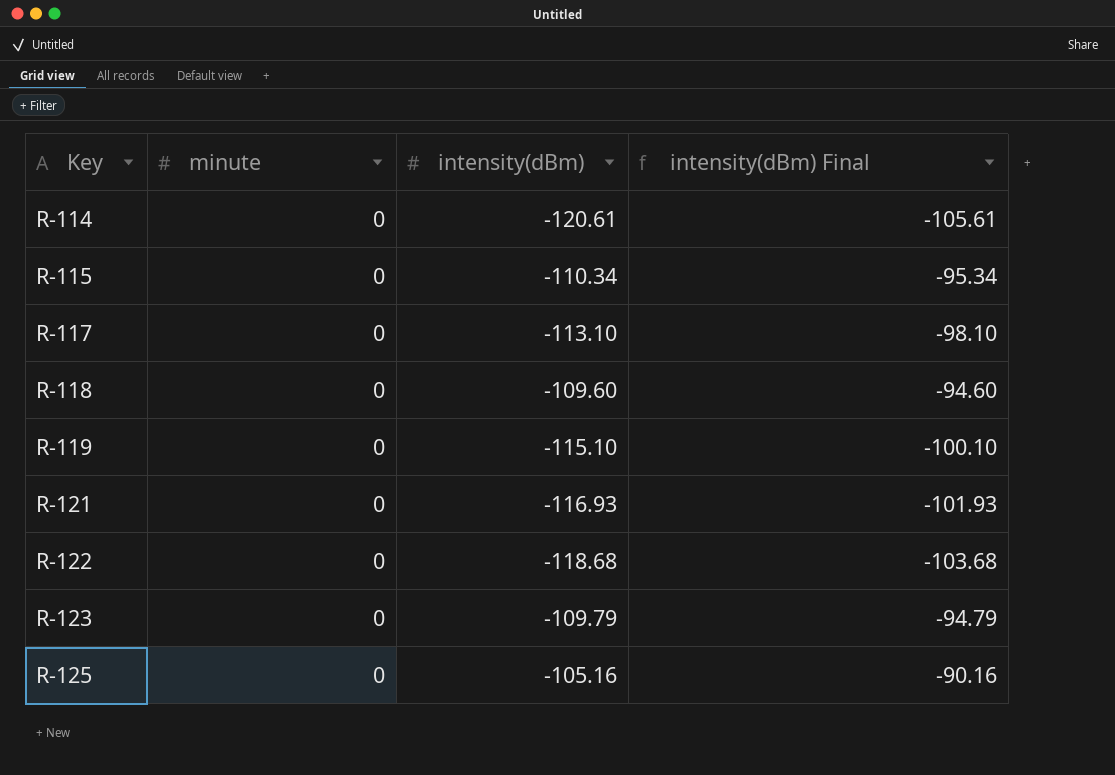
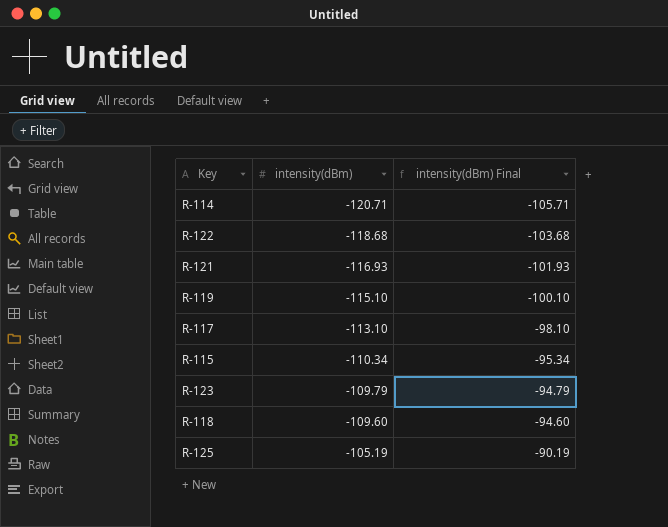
row order: Key ascending -> intensity(dBm) ascending
column minute | position: 2 -> none
R-114 | intensity(dBm): -120.61 -> -120.71
R-114 | intensity(dBm) Final: -105.61 -> -105.71
R-125 | intensity(dBm): -105.16 -> -105.19
R-125 | intensity(dBm) Final: -90.16 -> -90.19

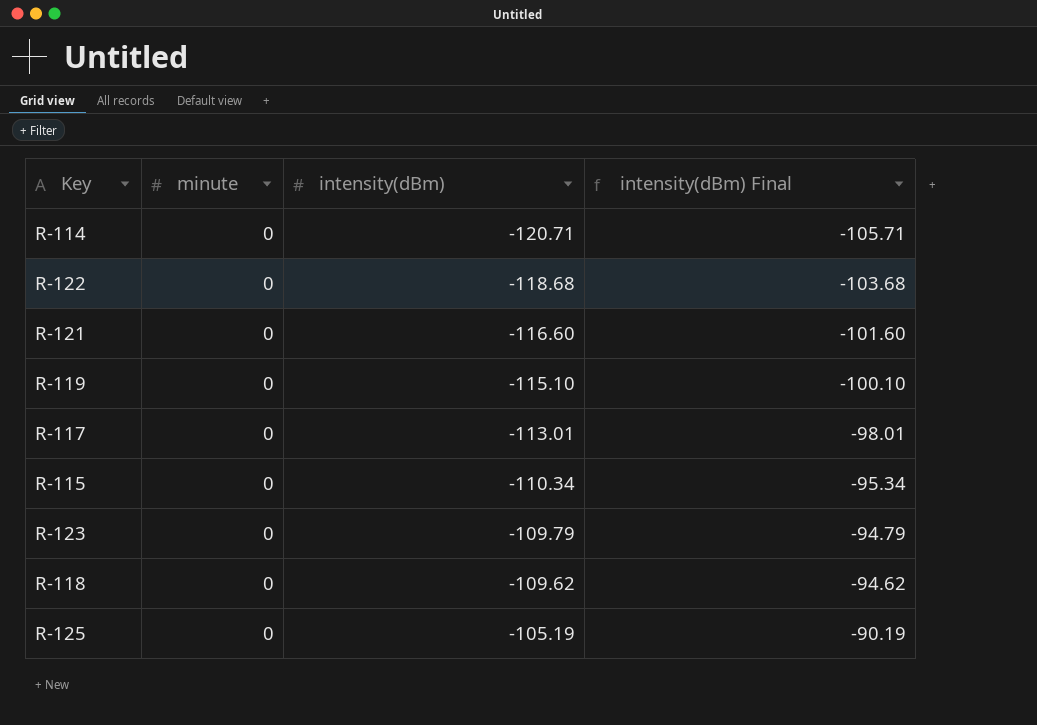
column minute | position: none -> 2
R-121 | intensity(dBm): -116.93 -> -116.60
R-121 | intensity(dBm) Final: -101.93 -> -101.60
R-117 | intensity(dBm): -113.10 -> -113.01
R-117 | intensity(dBm) Final: -98.10 -> -98.01
R-118 | intensity(dBm): -109.60 -> -109.62
R-118 | intensity(dBm) Final: -94.60 -> -94.62

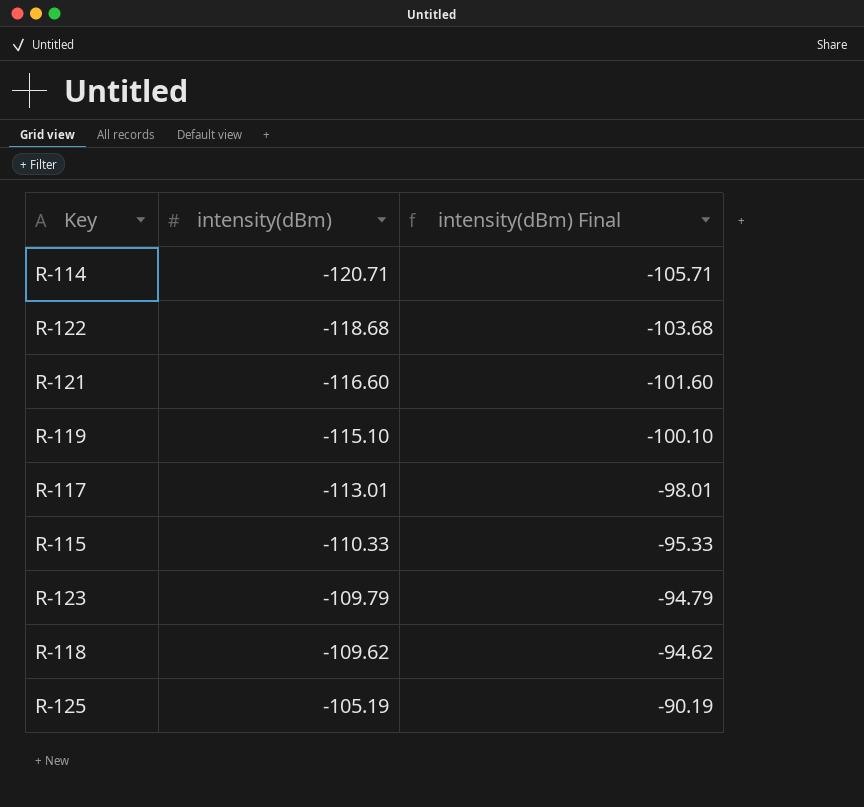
column minute | position: 2 -> none
R-115 | intensity(dBm): -110.34 -> -110.33
R-115 | intensity(dBm) Final: -95.34 -> -95.33

